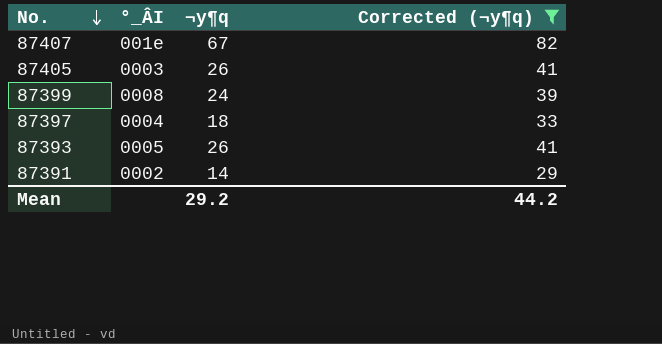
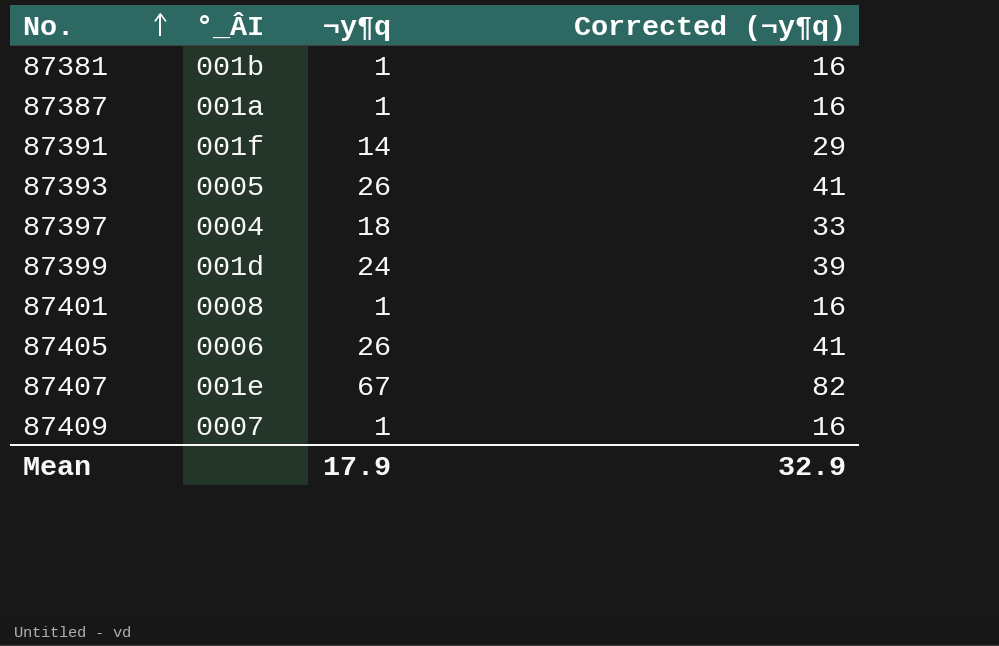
filter: Corrected (¬y¶q) != 16 -> none
row order: No. descending -> No. ascending
87391 | °_ÂI: 0002 -> 001f
87399 | °_ÂI: 0008 -> 001d
87405 | °_ÂI: 0003 -> 0006
Mean | ¬y¶q: 29.2 -> 17.9
Mean | Corrected (¬y¶q): 44.2 -> 32.9

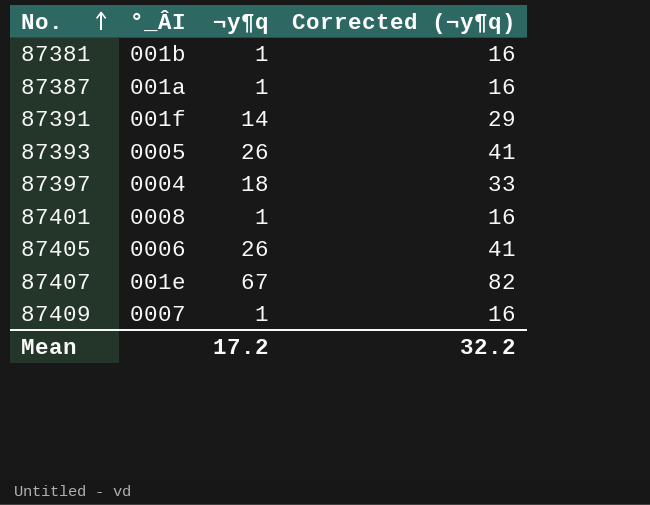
row 87399: 001d | 24 | 39 -> none
Mean | ¬y¶q: 17.9 -> 17.2
Mean | Corrected (¬y¶q): 32.9 -> 32.2

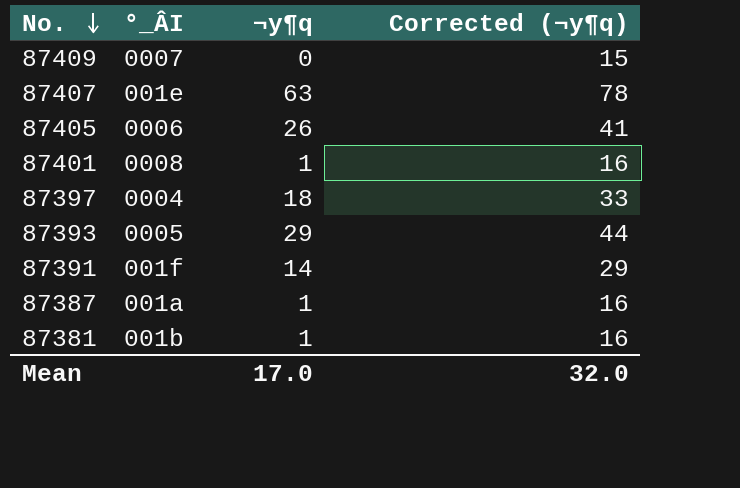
row order: No. ascending -> No. descending
87409 | ¬y¶q: 1 -> 0
87409 | Corrected (¬y¶q): 16 -> 15
87407 | ¬y¶q: 67 -> 63
87407 | Corrected (¬y¶q): 82 -> 78
87393 | ¬y¶q: 26 -> 29
87393 | Corrected (¬y¶q): 41 -> 44
Mean | ¬y¶q: 17.2 -> 17.0
Mean | Corrected (¬y¶q): 32.2 -> 32.0

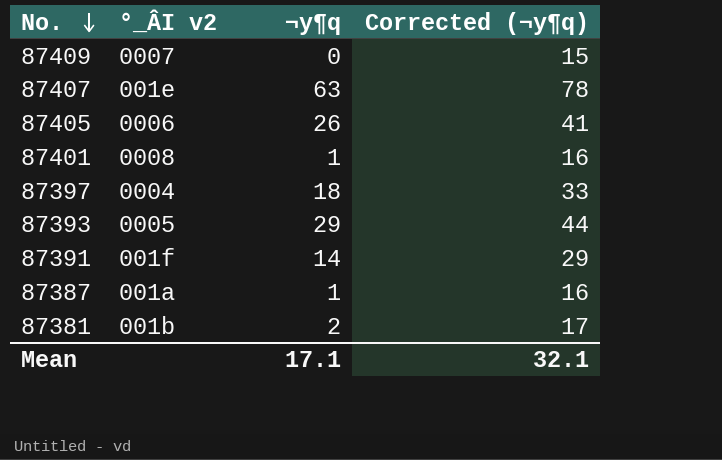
column name: °_ÂI -> °_ÂI v2
87381 | ¬y¶q: 1 -> 2
87381 | Corrected (¬y¶q): 16 -> 17
Mean | ¬y¶q: 17.0 -> 17.1
Mean | Corrected (¬y¶q): 32.0 -> 32.1

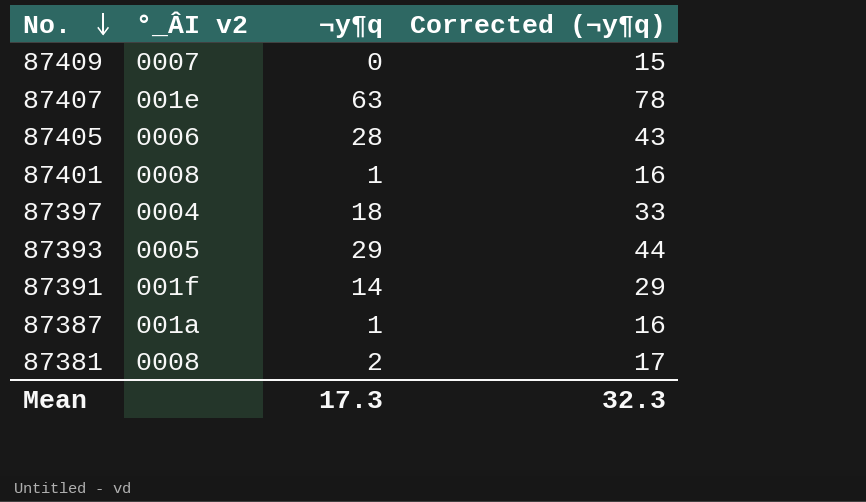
87405 | ¬y¶q: 26 -> 28
87405 | Corrected (¬y¶q): 41 -> 43
87381 | °_ÂI v2: 001b -> 0008
Mean | ¬y¶q: 17.1 -> 17.3
Mean | Corrected (¬y¶q): 32.1 -> 32.3

